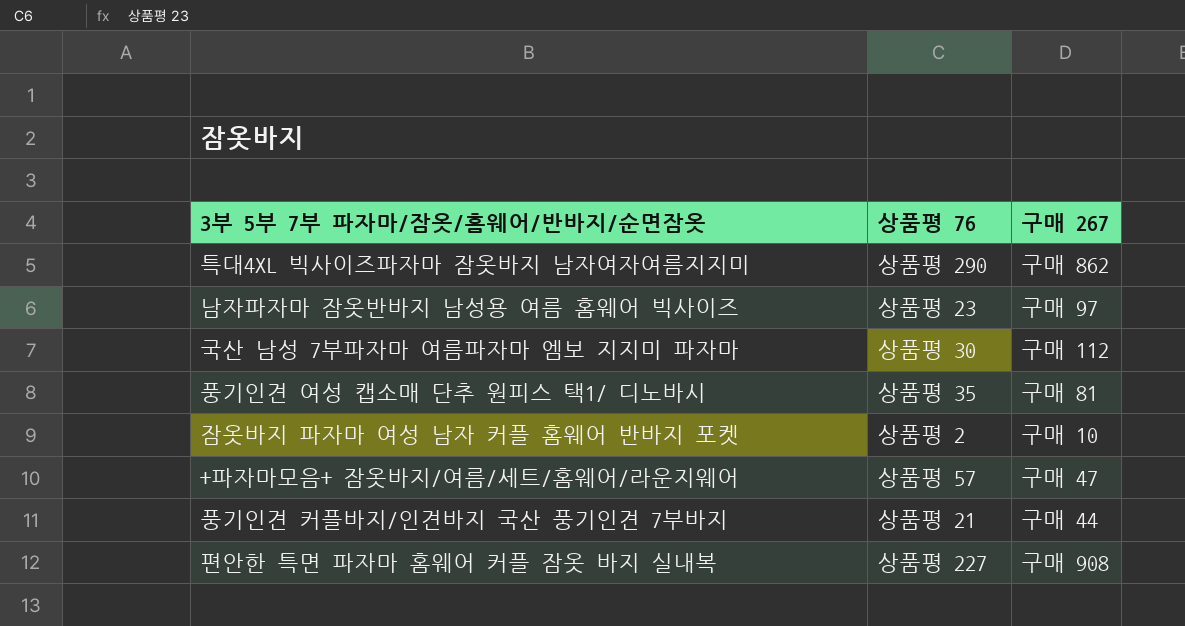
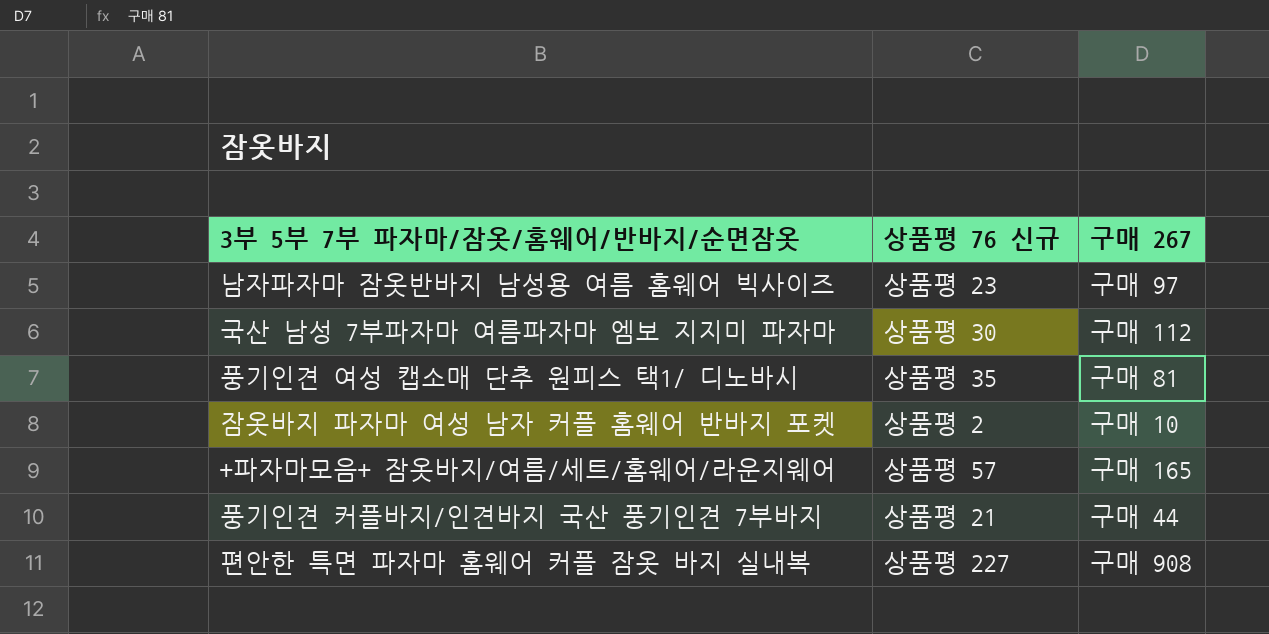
column name: 상품평 76 -> 상품평 76 신규
row 특대4XL 빅사이즈파자마 잠옷바지 남자여자여름지지미: 상품평 290 | 구매 862 -> none
+파자마모음+ 잠옷바지/여름/세트/홈웨어/라운지웨어 | 구매 267: 구매 47 -> 구매 165

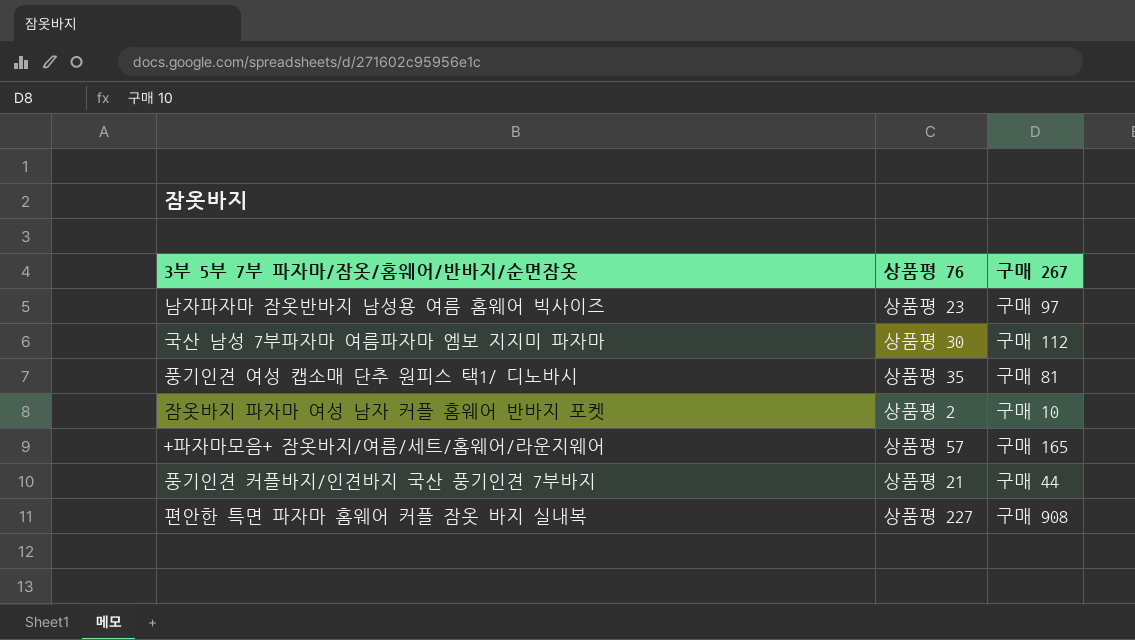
column name: 상품평 76 신규 -> 상품평 76

